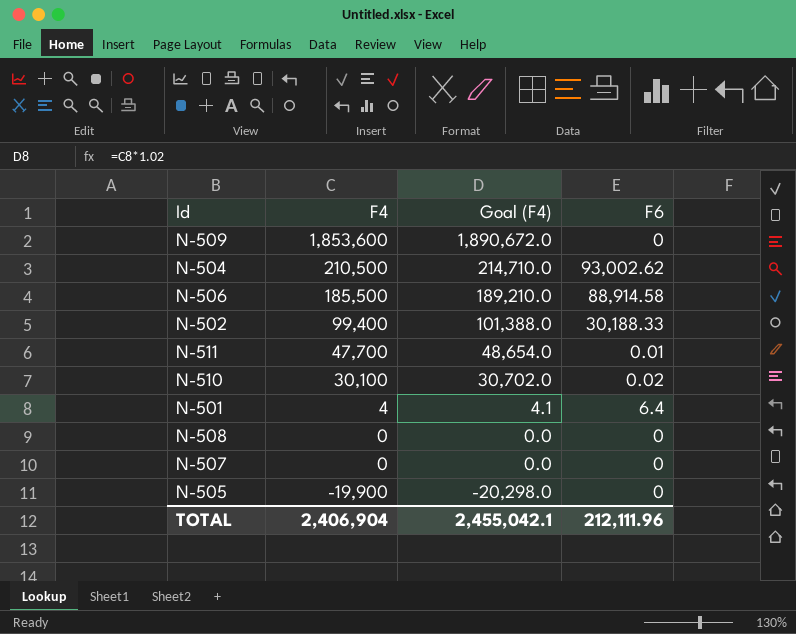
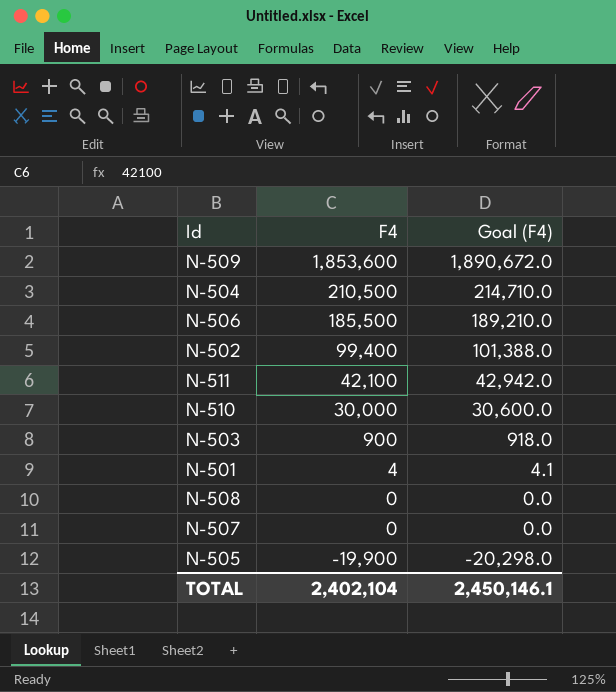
column F6 | position: 4 -> none
N-511 | F4: 47,700 -> 42,100
N-511 | Goal (F4): 48,654.0 -> 42,942.0
N-510 | F4: 30,100 -> 30,000
N-510 | Goal (F4): 30,702.0 -> 30,600.0
row N-503: none -> 900 | 918.0
TOTAL | F4: 2,406,904 -> 2,402,104
TOTAL | Goal (F4): 2,455,042.1 -> 2,450,146.1

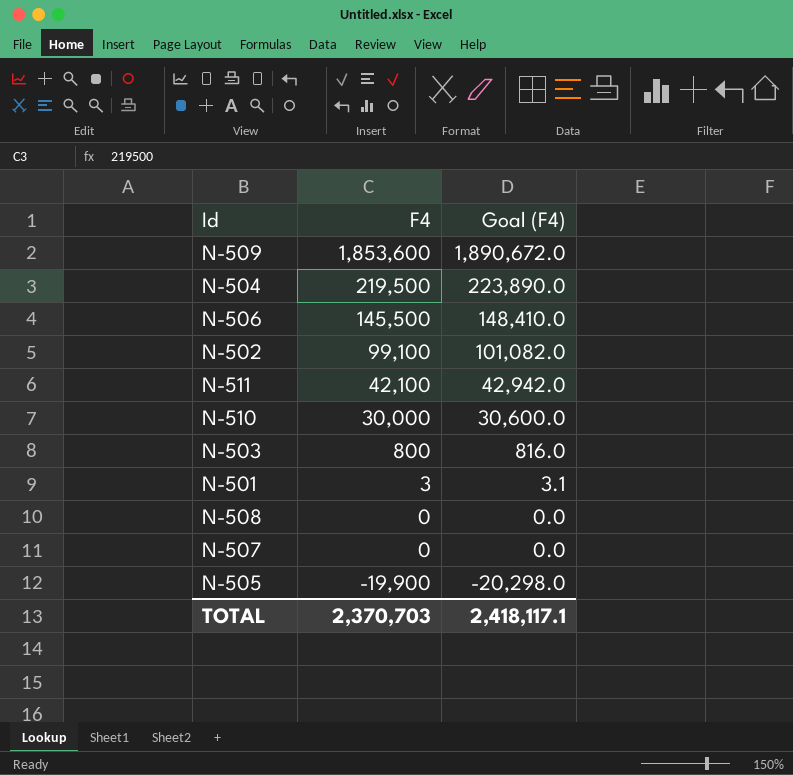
N-504 | F4: 210,500 -> 219,500
N-504 | Goal (F4): 214,710.0 -> 223,890.0
N-506 | F4: 185,500 -> 145,500
N-506 | Goal (F4): 189,210.0 -> 148,410.0
N-502 | F4: 99,400 -> 99,100
N-502 | Goal (F4): 101,388.0 -> 101,082.0
N-503 | F4: 900 -> 800
N-503 | Goal (F4): 918.0 -> 816.0
N-501 | F4: 4 -> 3
N-501 | Goal (F4): 4.1 -> 3.1
TOTAL | F4: 2,402,104 -> 2,370,703
TOTAL | Goal (F4): 2,450,146.1 -> 2,418,117.1

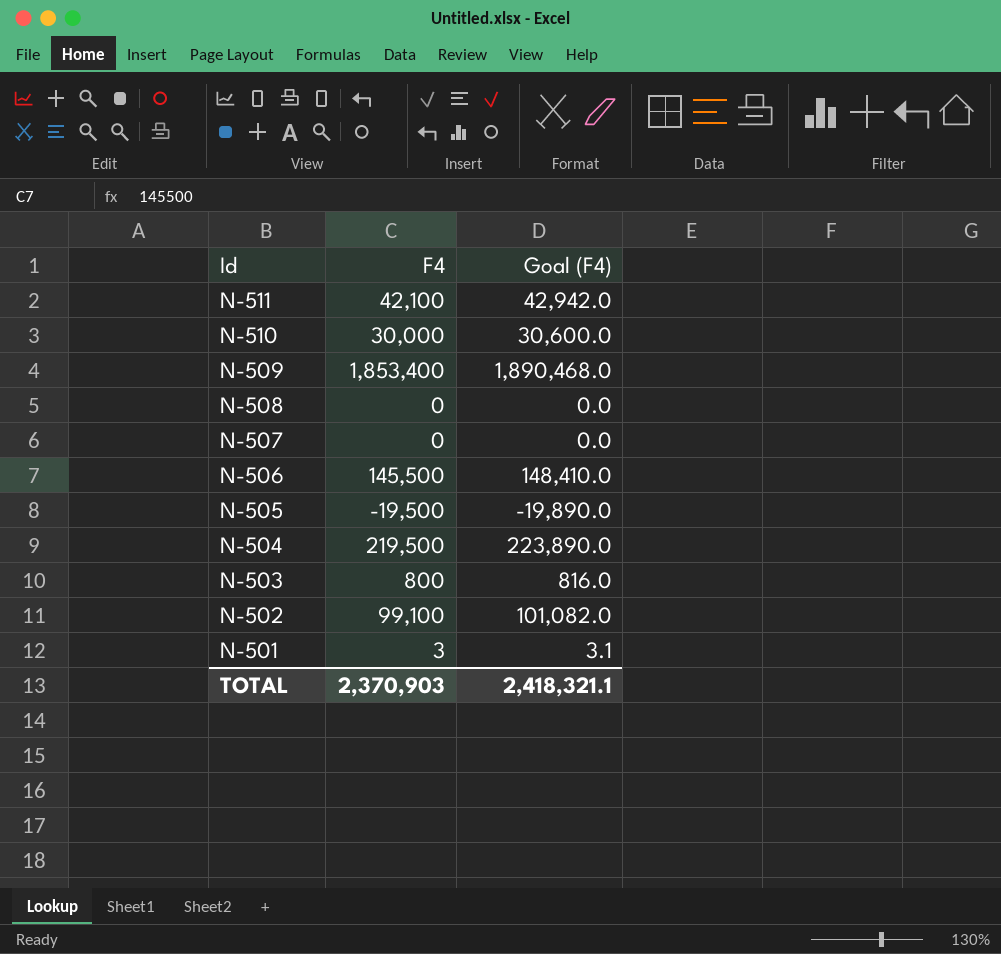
row order: F4 descending -> Id descending
N-509 | F4: 1,853,600 -> 1,853,400
N-509 | Goal (F4): 1,890,672.0 -> 1,890,468.0
N-505 | F4: -19,900 -> -19,500
N-505 | Goal (F4): -20,298.0 -> -19,890.0
TOTAL | F4: 2,370,703 -> 2,370,903
TOTAL | Goal (F4): 2,418,117.1 -> 2,418,321.1

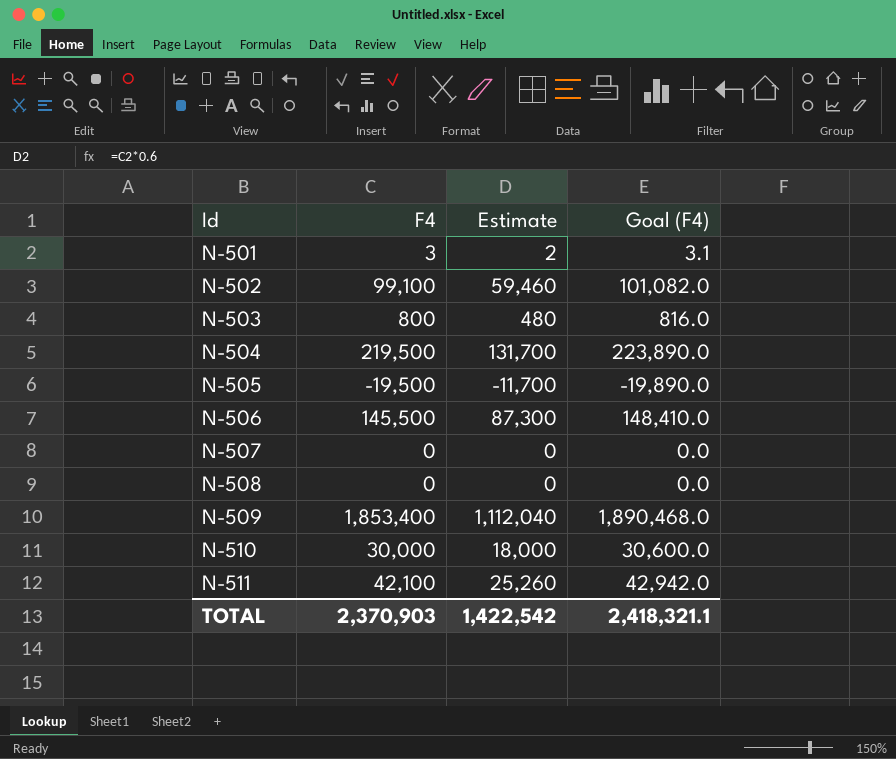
row order: Id descending -> Id ascending
column Estimate | formula: none -> [F4] * 0.6

